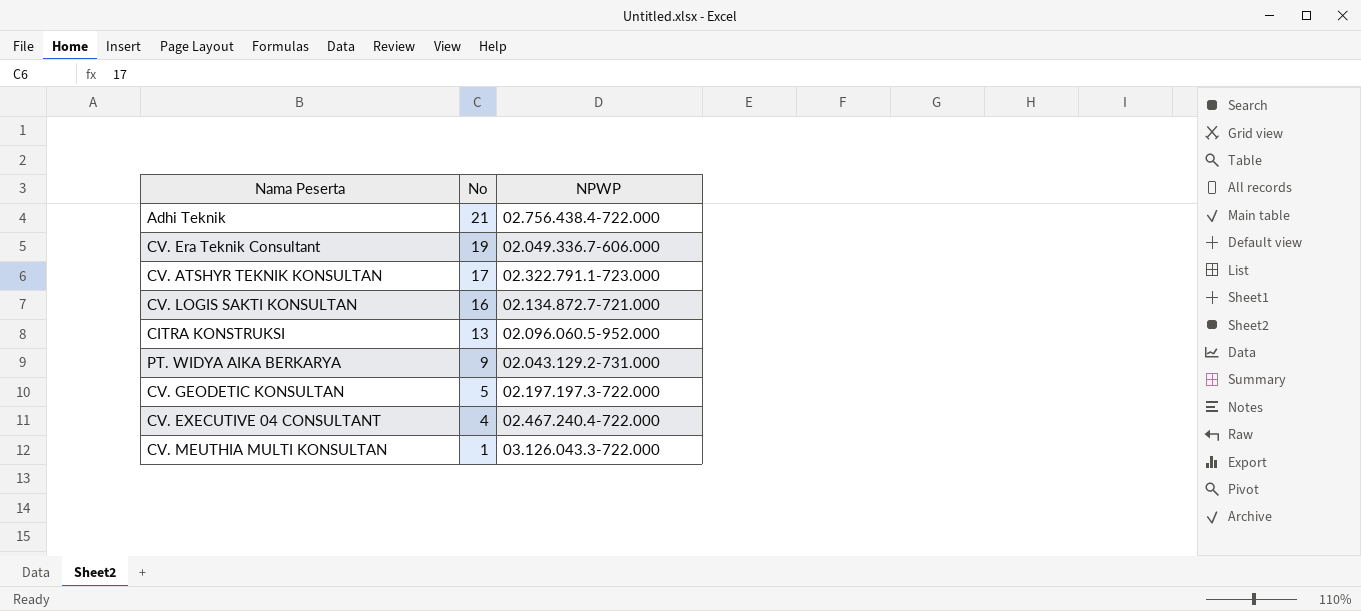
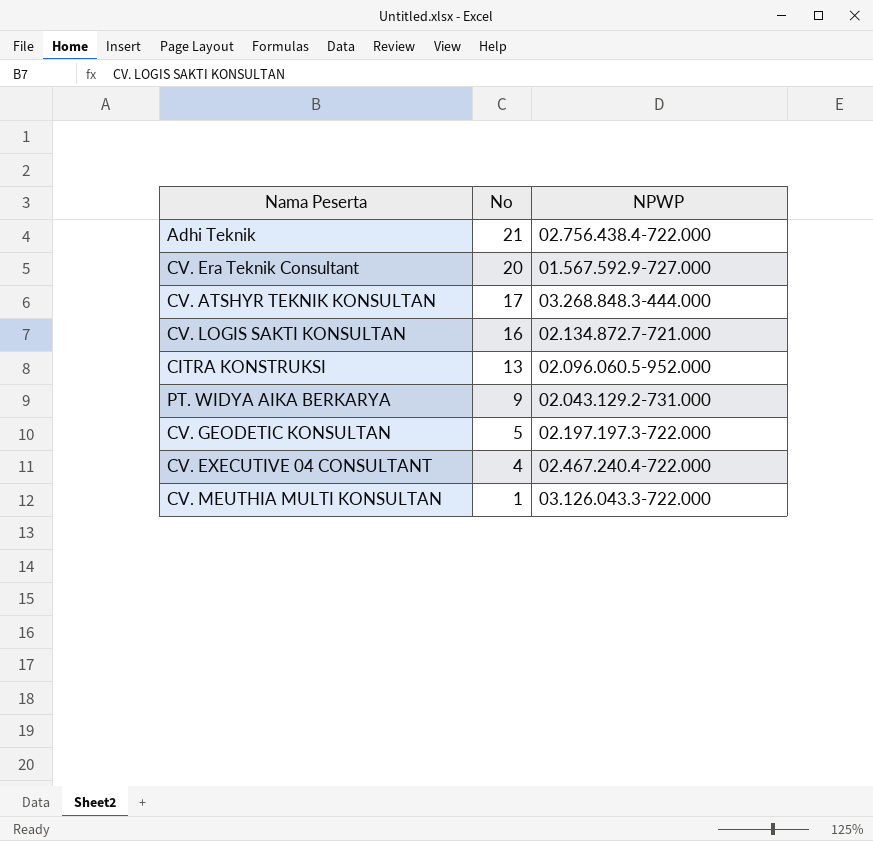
CV. Era Teknik Consultant | No: 19 -> 20
CV. Era Teknik Consultant | NPWP: 02.049.336.7-606.000 -> 01.567.592.9-727.000
CV. ATSHYR TEKNIK KONSULTAN | NPWP: 02.322.791.1-723.000 -> 03.268.848.3-444.000

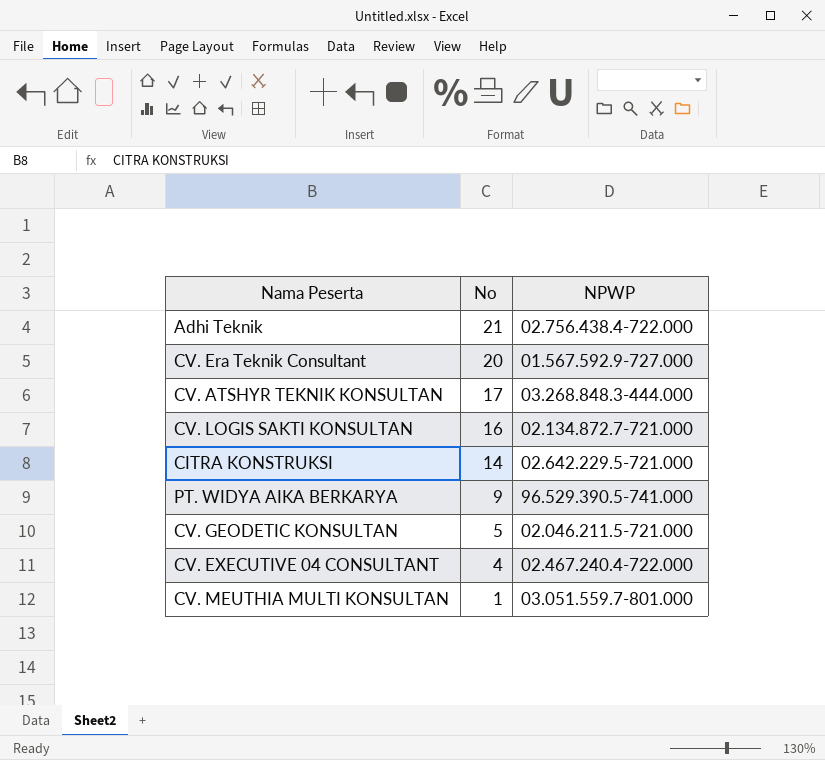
CITRA KONSTRUKSI | No: 13 -> 14
CITRA KONSTRUKSI | NPWP: 02.096.060.5-952.000 -> 02.642.229.5-721.000
PT. WIDYA AIKA BERKARYA | NPWP: 02.043.129.2-731.000 -> 96.529.390.5-741.000
CV. GEODETIC KONSULTAN | NPWP: 02.197.197.3-722.000 -> 02.046.211.5-721.000
CV. MEUTHIA MULTI KONSULTAN | NPWP: 03.126.043.3-722.000 -> 03.051.559.7-801.000

